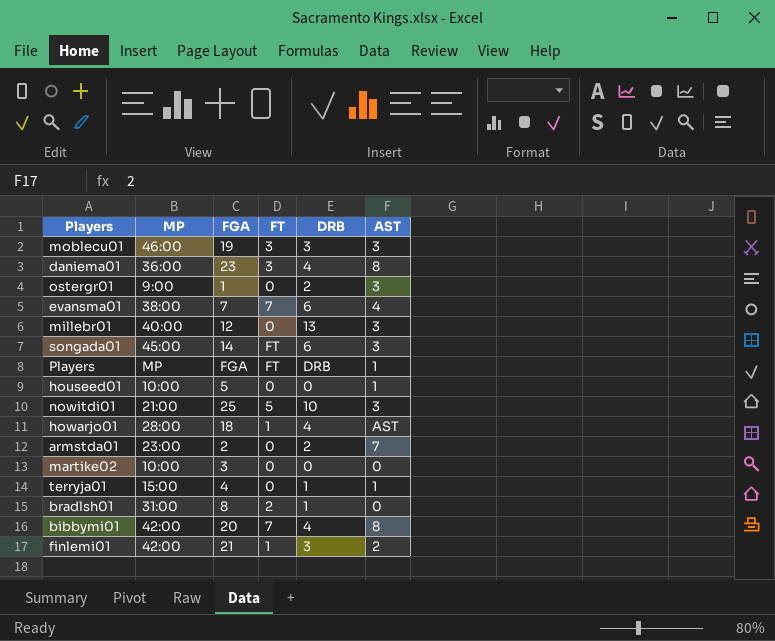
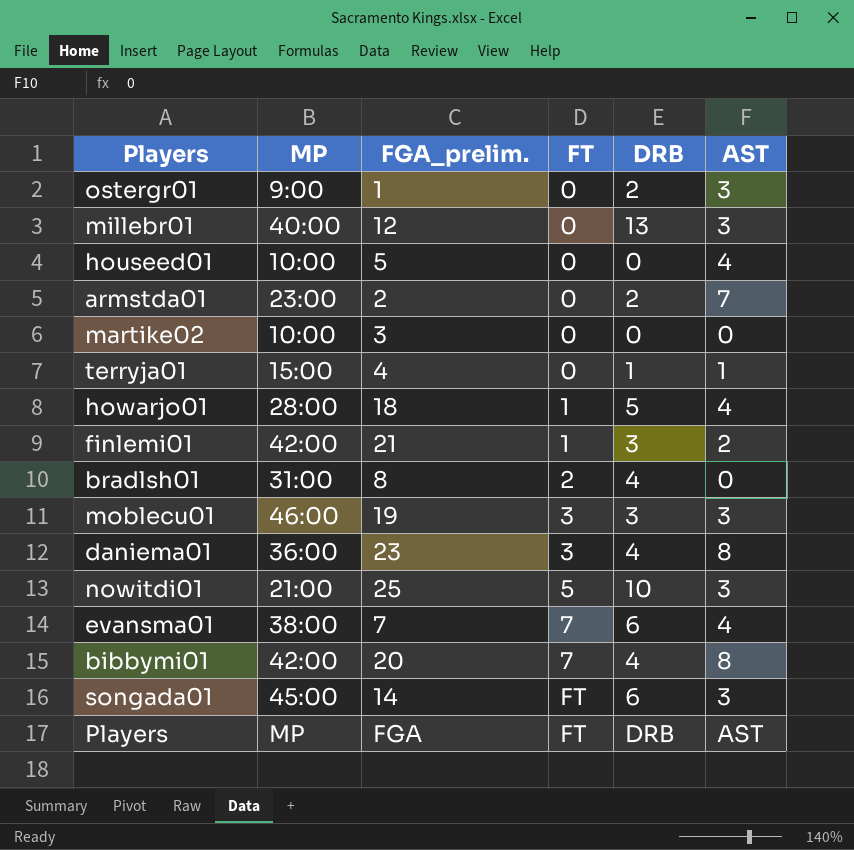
row order: none -> FT ascending
column name: FGA -> FGA_prelim.
houseed01 | AST: 1 -> 4
howarjo01 | DRB: 4 -> 5
howarjo01 | AST: AST -> 4
bradlsh01 | DRB: 1 -> 4
Players | AST: 1 -> AST

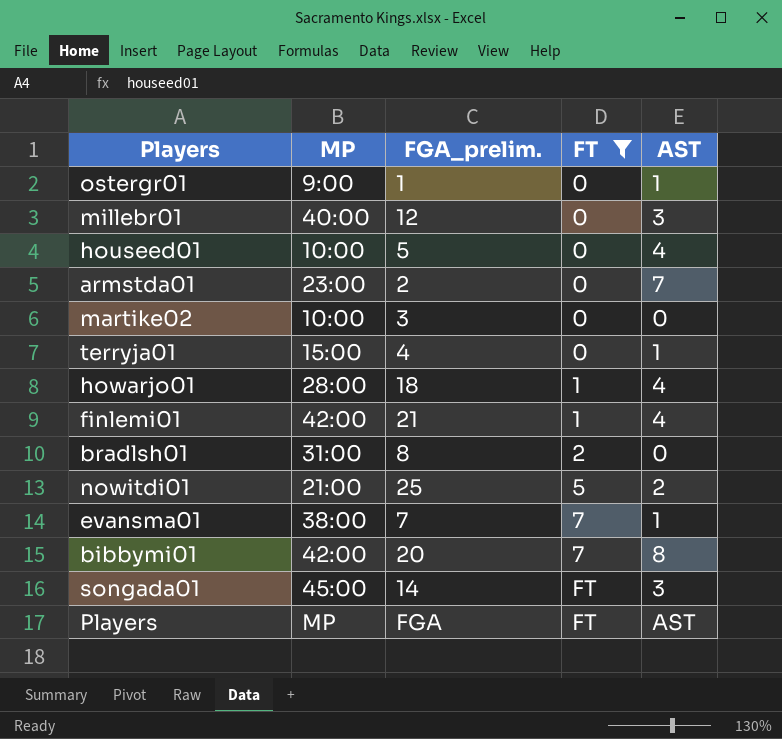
filter: none -> FT != 3
column DRB | position: 5 -> none
ostergr01 | AST: 3 -> 1
finlemi01 | AST: 2 -> 4
nowitdi01 | AST: 3 -> 2
evansma01 | AST: 4 -> 1

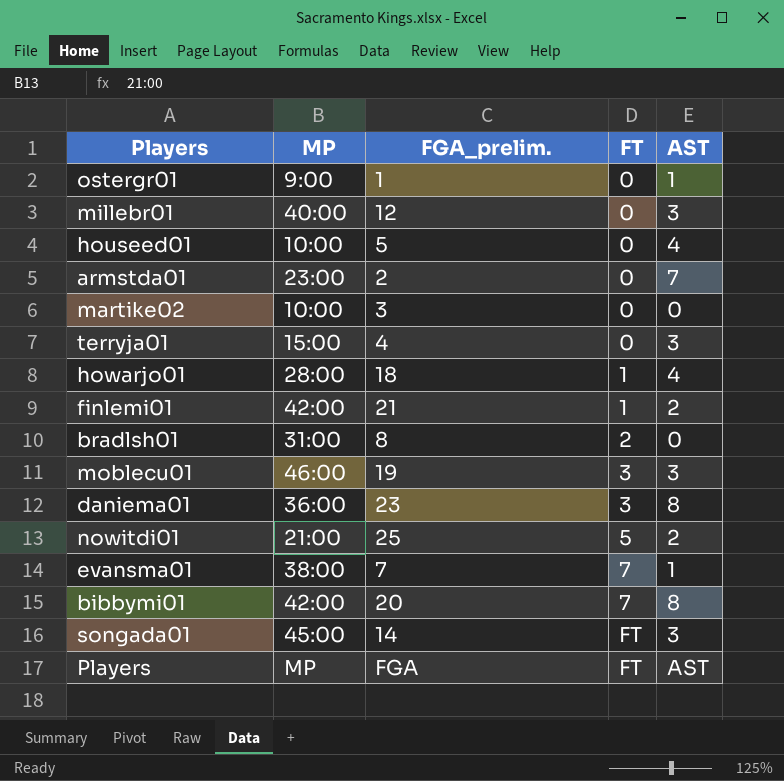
filter: FT != 3 -> none
terryja01 | AST: 1 -> 3
finlemi01 | AST: 4 -> 2

